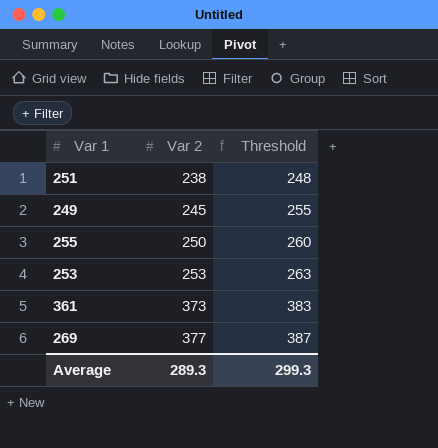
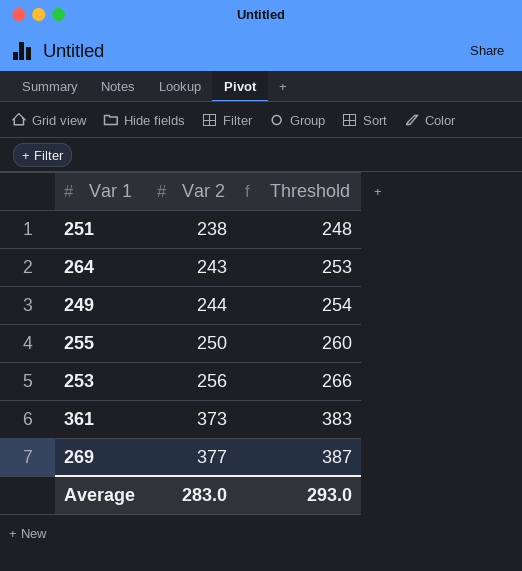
row 264: none -> 243 | 253
249 | Var 2: 245 -> 244
249 | Threshold: 255 -> 254
253 | Var 2: 253 -> 256
253 | Threshold: 263 -> 266
Average | Var 2: 289.3 -> 283.0
Average | Threshold: 299.3 -> 293.0

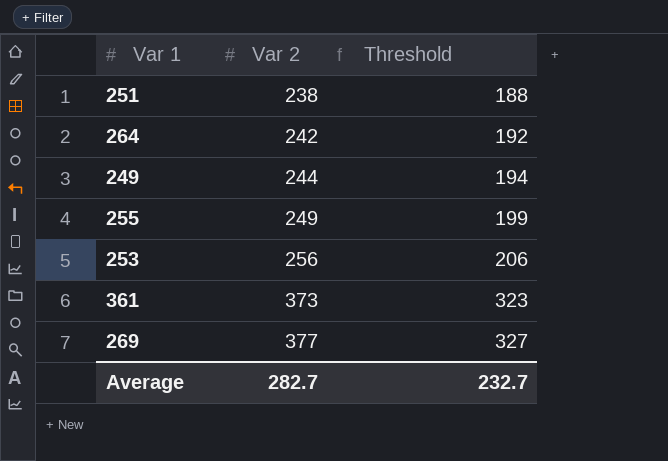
column Threshold | formula: [Var 2] + 10 -> [Var 2] - 50
264 | Var 2: 243 -> 242
255 | Var 2: 250 -> 249
Average | Var 2: 283.0 -> 282.7
Average | Threshold: 293.0 -> 232.7

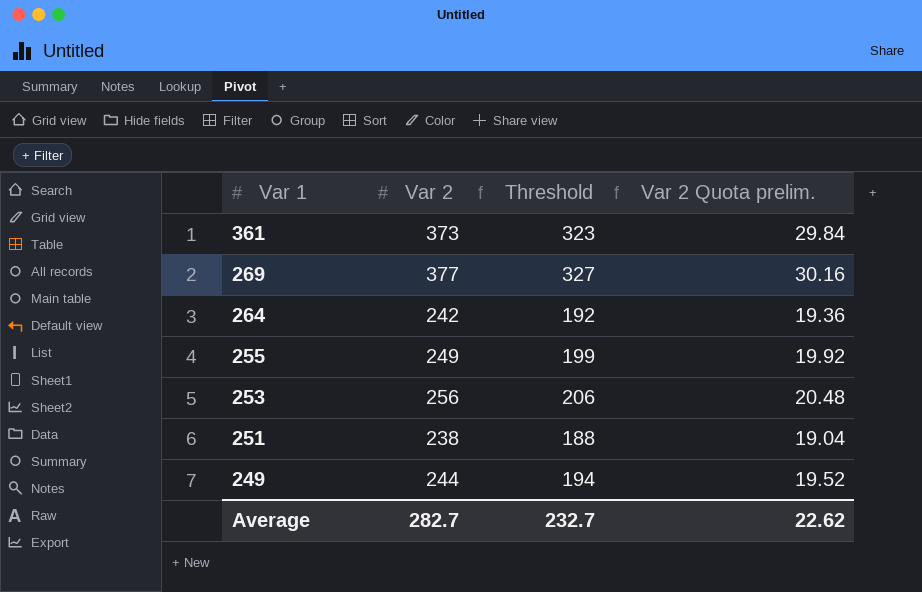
row order: Var 2 ascending -> Var 1 descending
column Var 2 Quota prelim. | formula: none -> [Var 2] * 0.08

